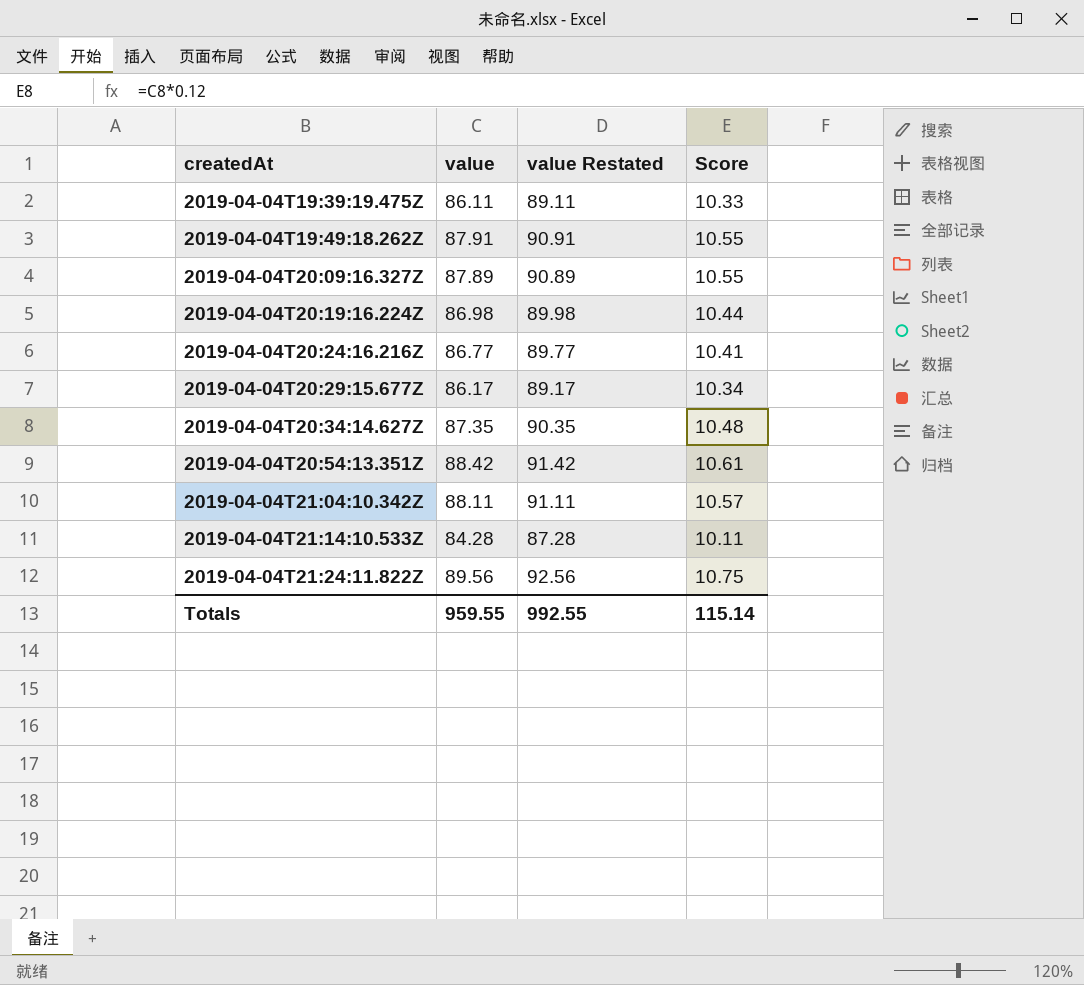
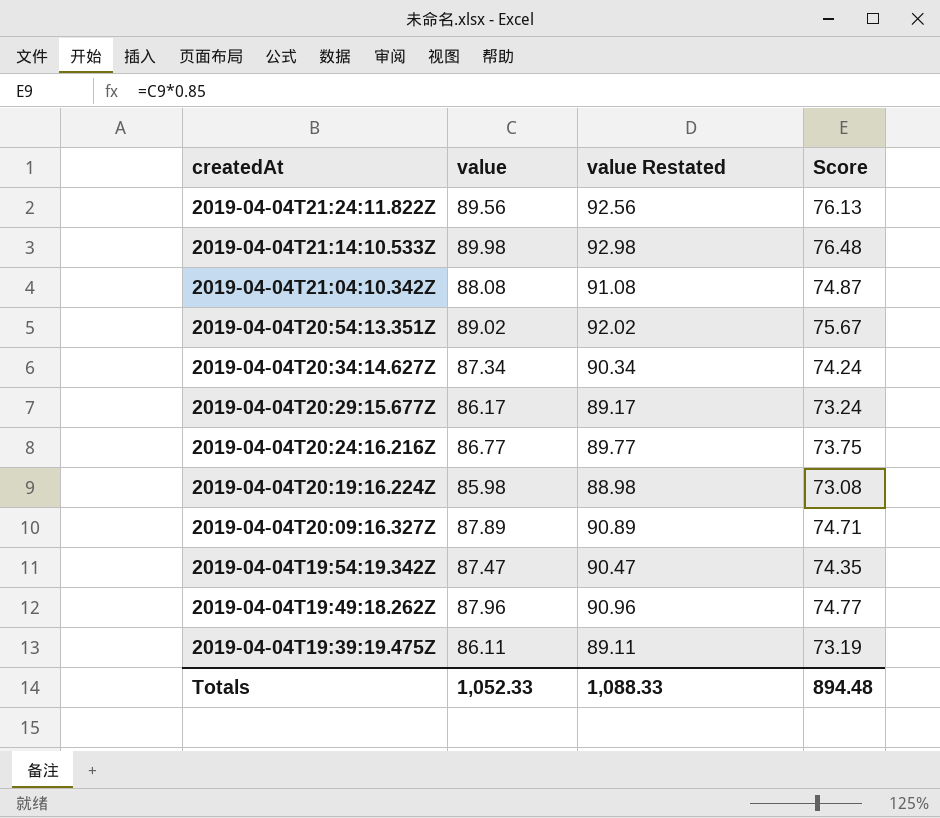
row order: createdAt ascending -> createdAt descending
column Score | formula: [value] * 0.12 -> [value] * 0.85
2019-04-04T21:14:10.533Z | value: 84.28 -> 89.98
2019-04-04T21:14:10.533Z | value Restated: 87.28 -> 92.98
2019-04-04T21:04:10.342Z | value: 88.11 -> 88.08
2019-04-04T21:04:10.342Z | value Restated: 91.11 -> 91.08
2019-04-04T20:54:13.351Z | value: 88.42 -> 89.02
2019-04-04T20:54:13.351Z | value Restated: 91.42 -> 92.02
2019-04-04T20:34:14.627Z | value: 87.35 -> 87.34
2019-04-04T20:34:14.627Z | value Restated: 90.35 -> 90.34
2019-04-04T20:19:16.224Z | value: 86.98 -> 85.98
2019-04-04T20:19:16.224Z | value Restated: 89.98 -> 88.98
row 2019-04-04T19:54:19.342Z: none -> 87.47 | 90.47 | 74.35
2019-04-04T19:49:18.262Z | value: 87.91 -> 87.96
2019-04-04T19:49:18.262Z | value Restated: 90.91 -> 90.96
Totals | value: 959.55 -> 1,052.33
Totals | value Restated: 992.55 -> 1,088.33
Totals | Score: 115.14 -> 894.48

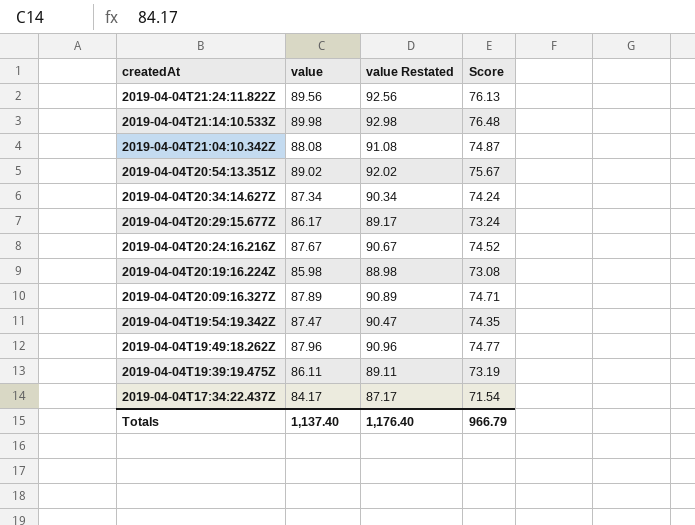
2019-04-04T20:24:16.216Z | value: 86.77 -> 87.67
2019-04-04T20:24:16.216Z | value Restated: 89.77 -> 90.67
2019-04-04T20:24:16.216Z | Score: 73.75 -> 74.52
row 2019-04-04T17:34:22.437Z: none -> 84.17 | 87.17 | 71.54
Totals | value: 1,052.33 -> 1,137.40
Totals | value Restated: 1,088.33 -> 1,176.40
Totals | Score: 894.48 -> 966.79

